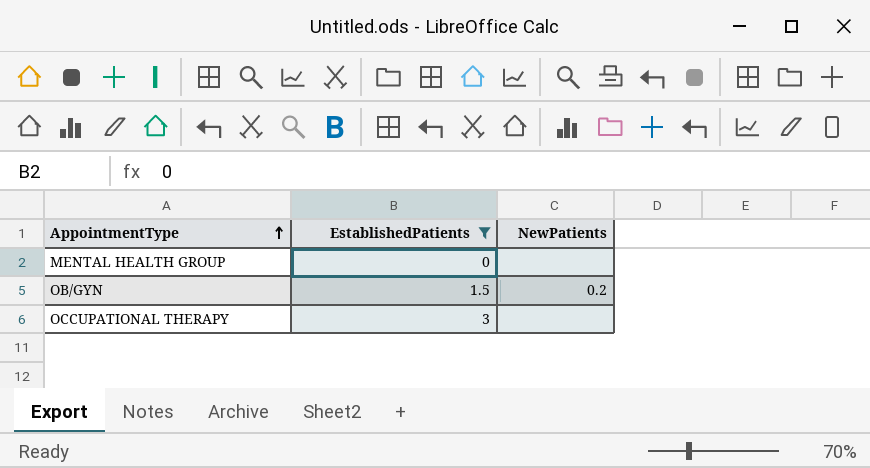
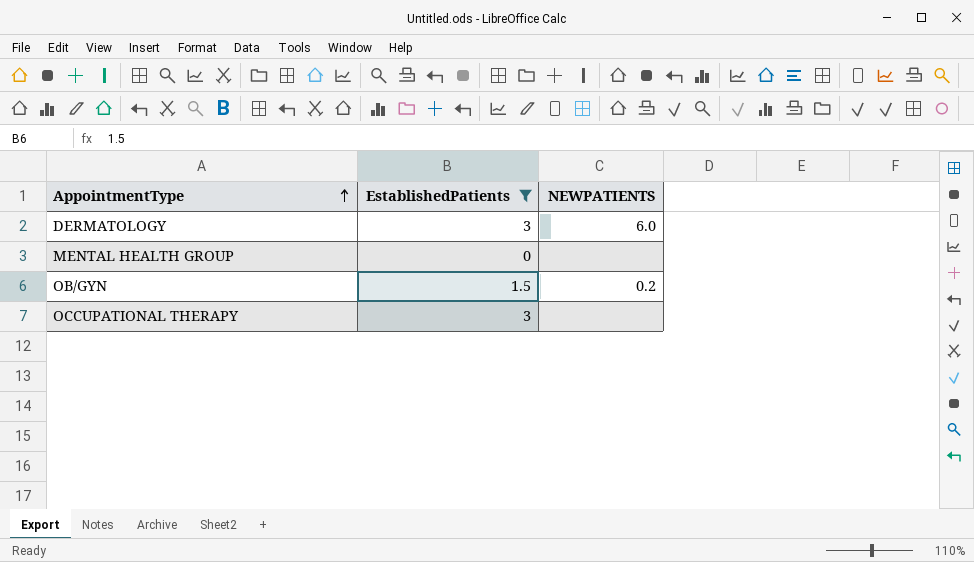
column name: NewPatients -> NEWPATIENTS
row DERMATOLOGY: none -> 3 | 6.0

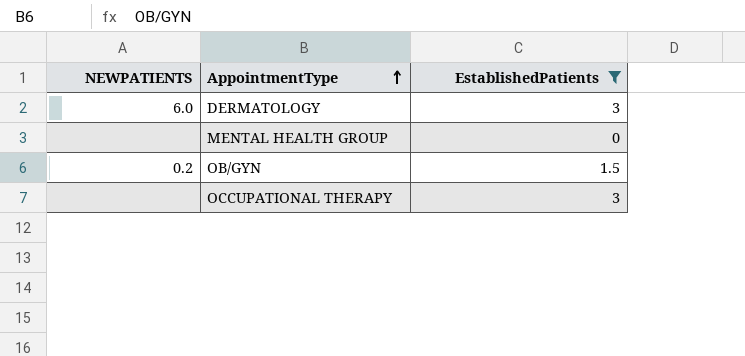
column NEWPATIENTS | position: 3 -> 1

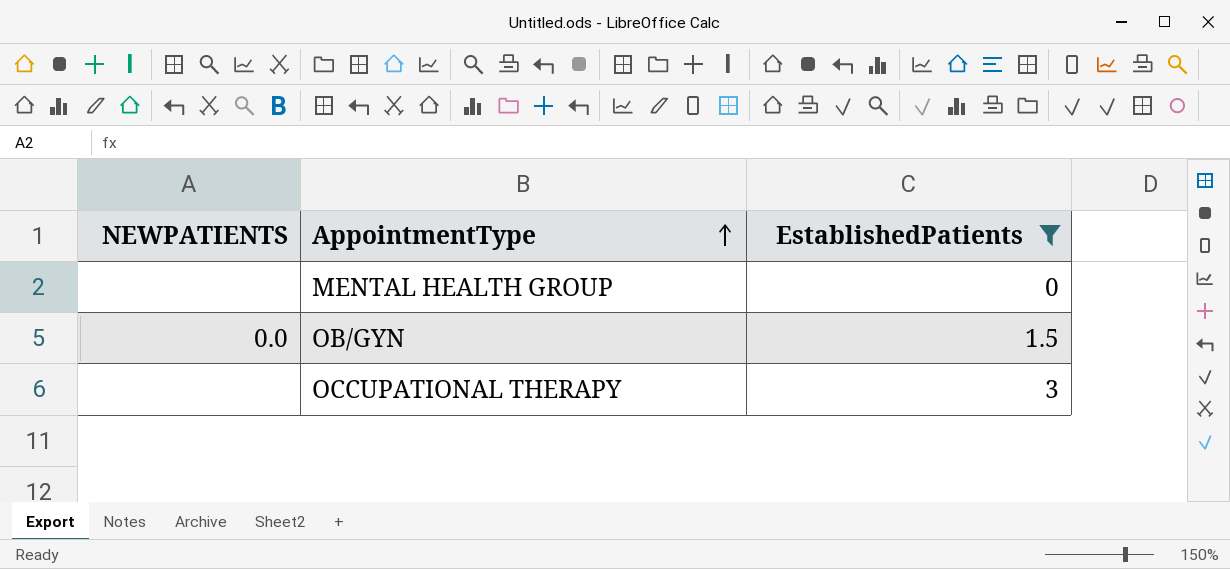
row DERMATOLOGY: 6.0 | 3 -> none
OB/GYN | NEWPATIENTS: 0.2 -> 0.0

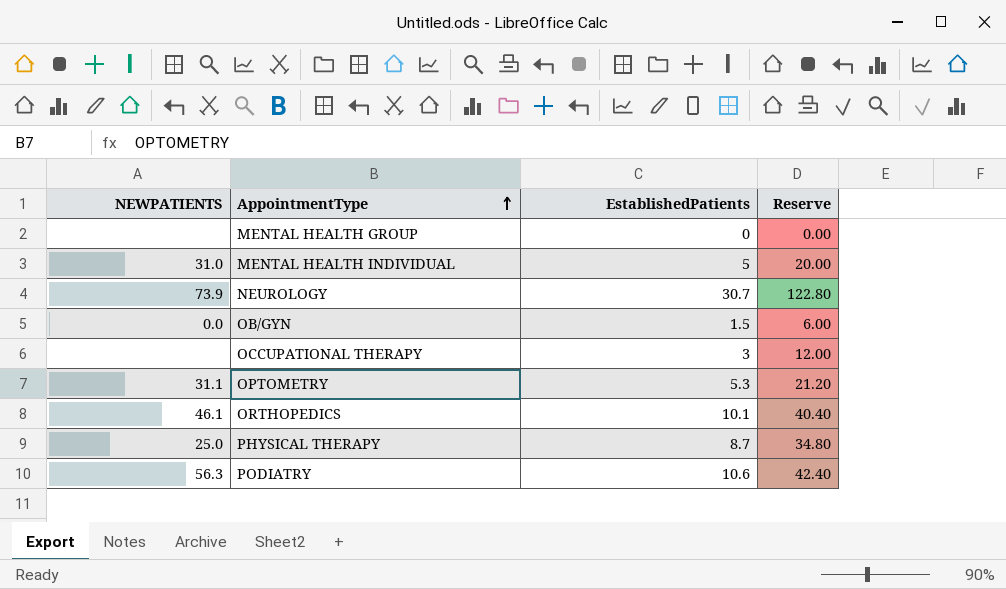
filter: EstablishedPatients <= 3 -> none
column Reserve | formula: none -> [EstablishedPatients] * 4

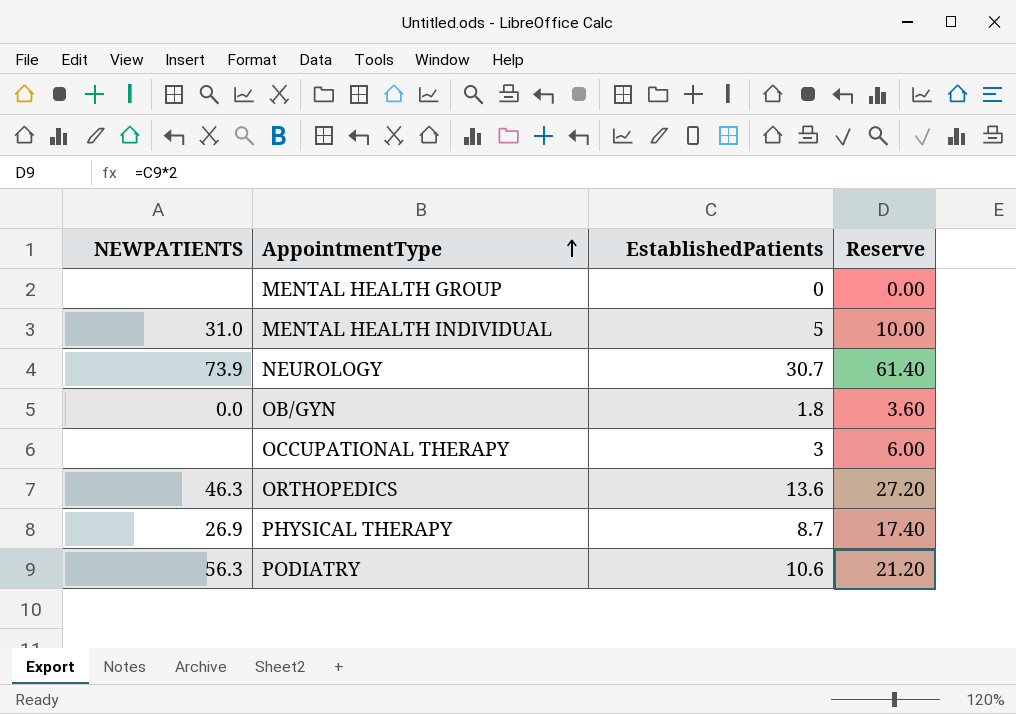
column Reserve | formula: [EstablishedPatients] * 4 -> [EstablishedPatients] * 2
row OPTOMETRY: 31.1 | 5.3 | 21.20 -> none
OB/GYN | EstablishedPatients: 1.5 -> 1.8
ORTHOPEDICS | NEWPATIENTS: 46.1 -> 46.3
ORTHOPEDICS | EstablishedPatients: 10.1 -> 13.6
PHYSICAL THERAPY | NEWPATIENTS: 25.0 -> 26.9

